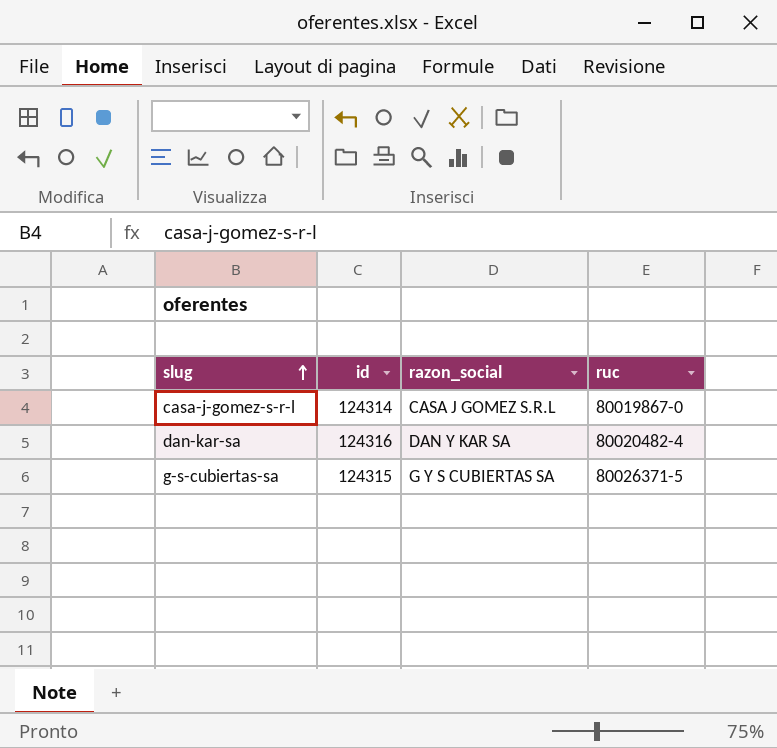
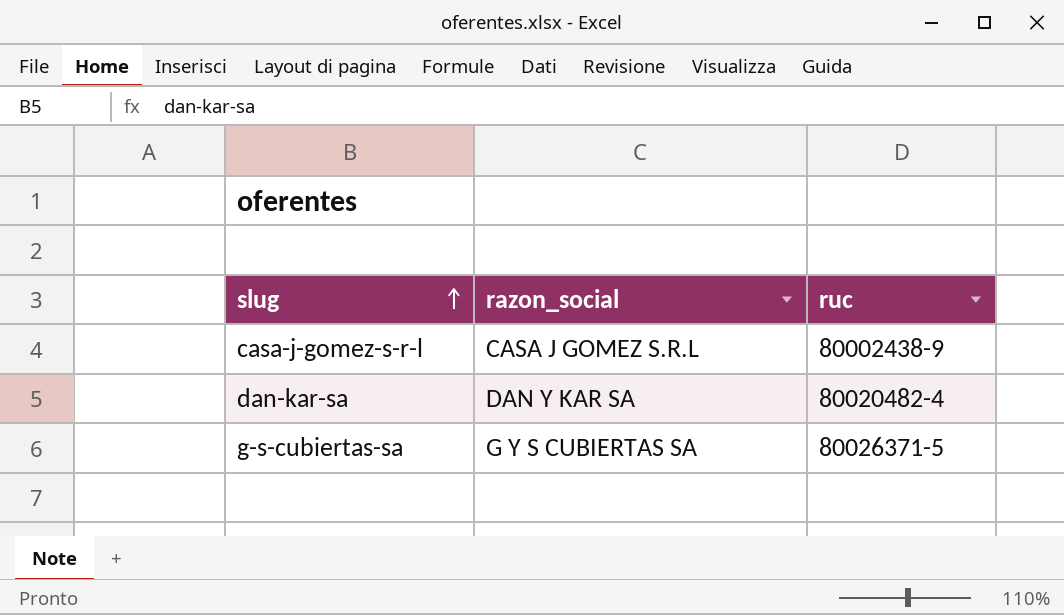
column id | position: 2 -> none
casa-j-gomez-s-r-l | ruc: 80019867-0 -> 80002438-9

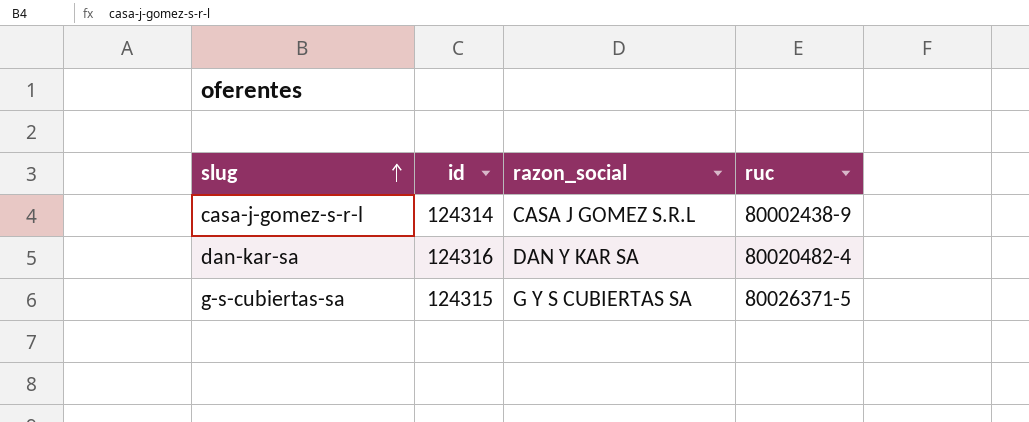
column id | position: none -> 2

